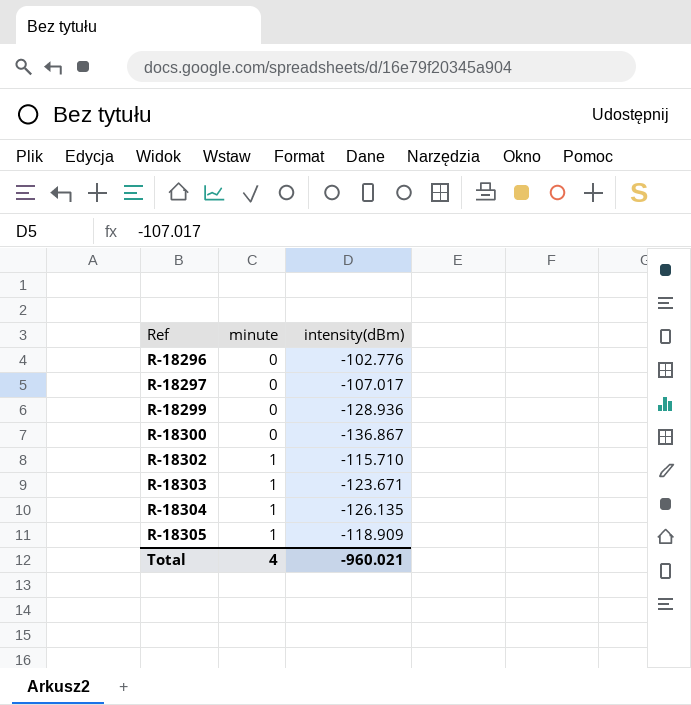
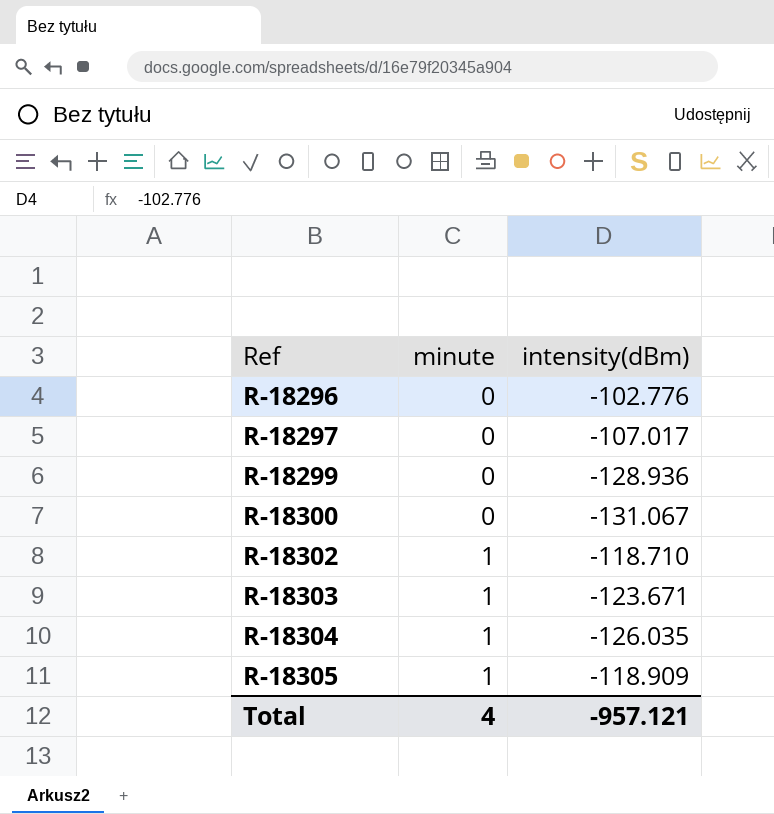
R-18300 | intensity(dBm): -136.867 -> -131.067
R-18302 | intensity(dBm): -115.710 -> -118.710
R-18304 | intensity(dBm): -126.135 -> -126.035
Total | intensity(dBm): -960.021 -> -957.121

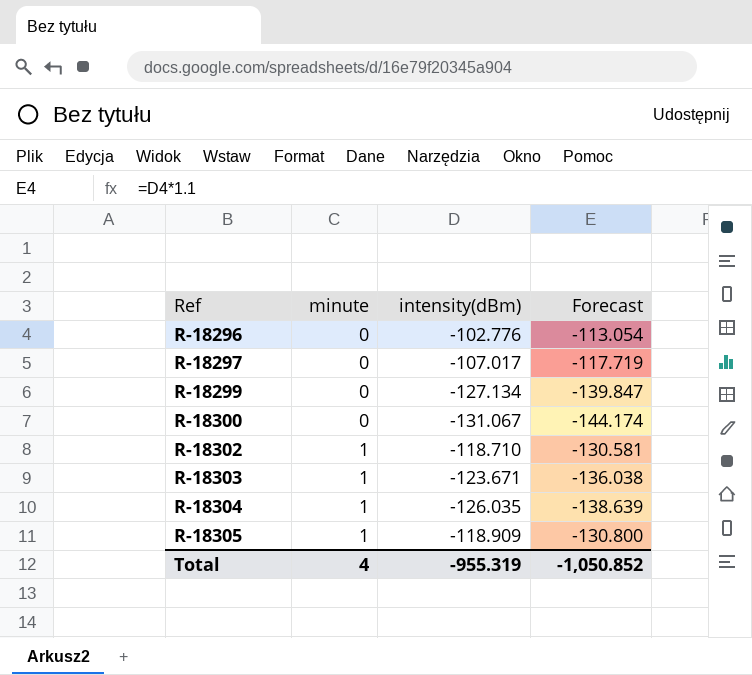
column Forecast | formula: none -> [intensity(dBm)] * 1.1
R-18299 | intensity(dBm): -128.936 -> -127.134
Total | intensity(dBm): -957.121 -> -955.319

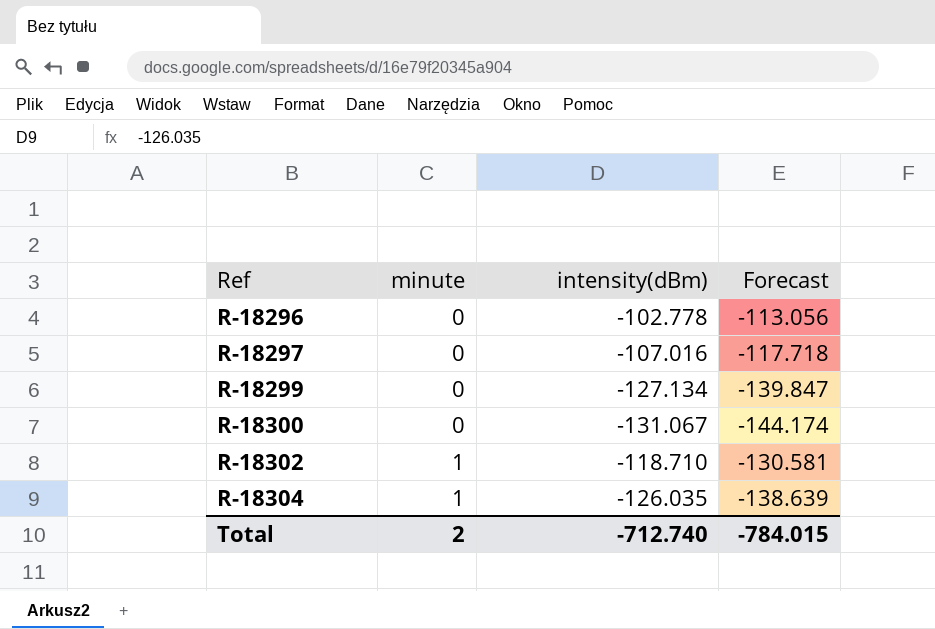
row R-18303: 1 | -123.671 | -136.038 -> none
row R-18305: 1 | -118.909 | -130.800 -> none
R-18296 | intensity(dBm): -102.776 -> -102.778
R-18296 | Forecast: -113.054 -> -113.056
R-18297 | intensity(dBm): -107.017 -> -107.016
R-18297 | Forecast: -117.719 -> -117.718
Total | minute: 4 -> 2
Total | intensity(dBm): -955.319 -> -712.740
Total | Forecast: -1,050.852 -> -784.015

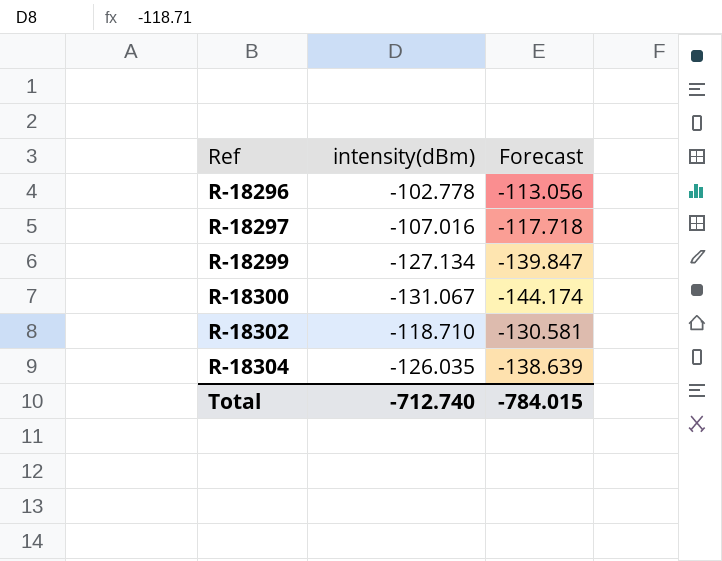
column minute | position: 2 -> none

